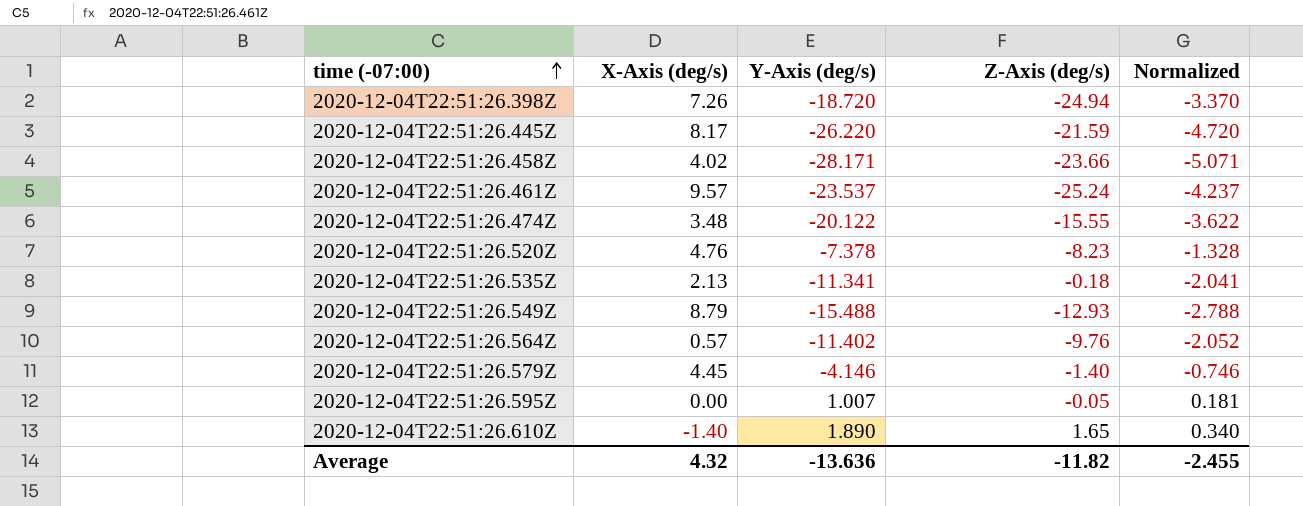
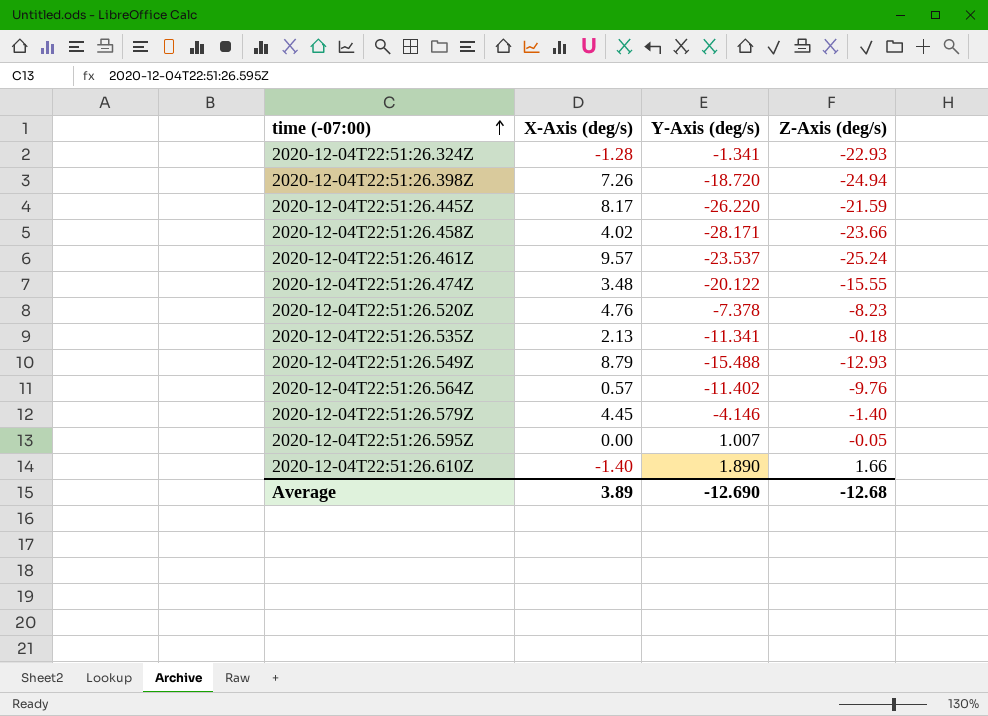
column Normalized | formula: [Y-Axis (deg/s)] * 0.18 -> none
row 2020-12-04T22:51:26.324Z: none -> -1.28 | -1.341 | -22.93
2020-12-04T22:51:26.610Z | Z-Axis (deg/s): 1.65 -> 1.66
Average | X-Axis (deg/s): 4.32 -> 3.89
Average | Y-Axis (deg/s): -13.636 -> -12.690
Average | Z-Axis (deg/s): -11.82 -> -12.68

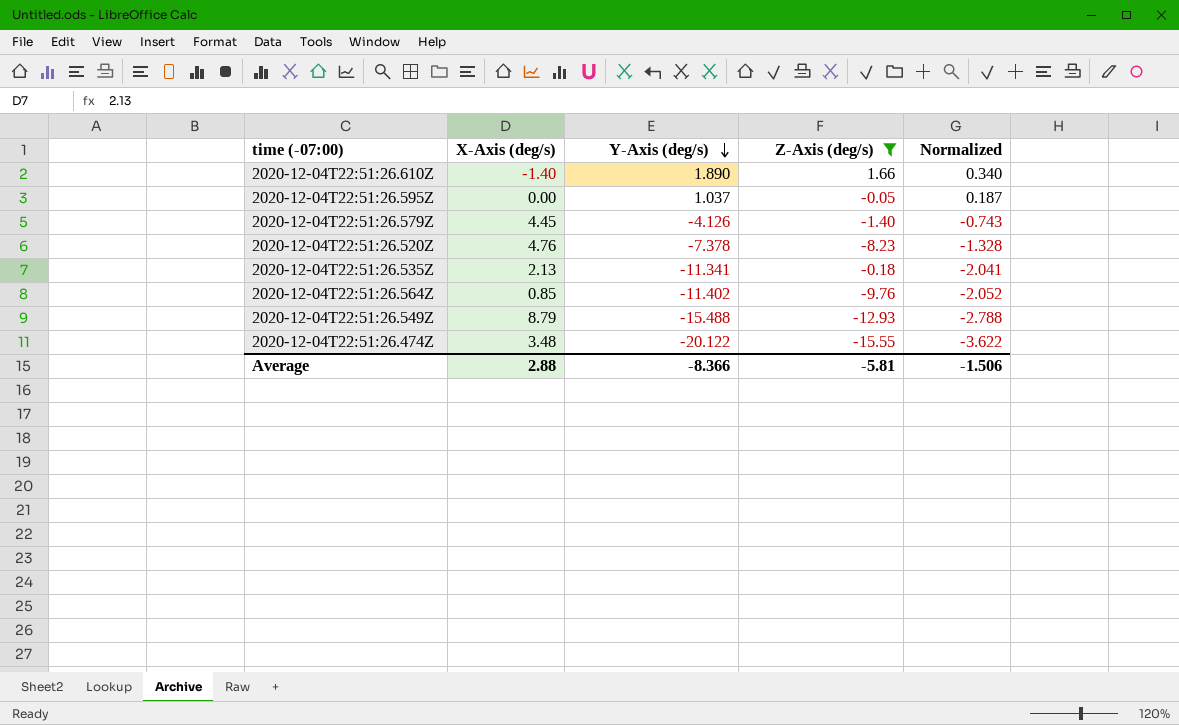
filter: none -> Z-Axis (deg/s) >= -15.55
row order: time (-07:00) ascending -> Y-Axis (deg/s) descending
column Normalized | formula: none -> [Y-Axis (deg/s)] * 0.18
2020-12-04T22:51:26.595Z | Y-Axis (deg/s): 1.007 -> 1.037
2020-12-04T22:51:26.579Z | Y-Axis (deg/s): -4.146 -> -4.126
2020-12-04T22:51:26.564Z | X-Axis (deg/s): 0.57 -> 0.85
Average | X-Axis (deg/s): 3.89 -> 2.88
Average | Y-Axis (deg/s): -12.690 -> -8.366
Average | Z-Axis (deg/s): -12.68 -> -5.81

